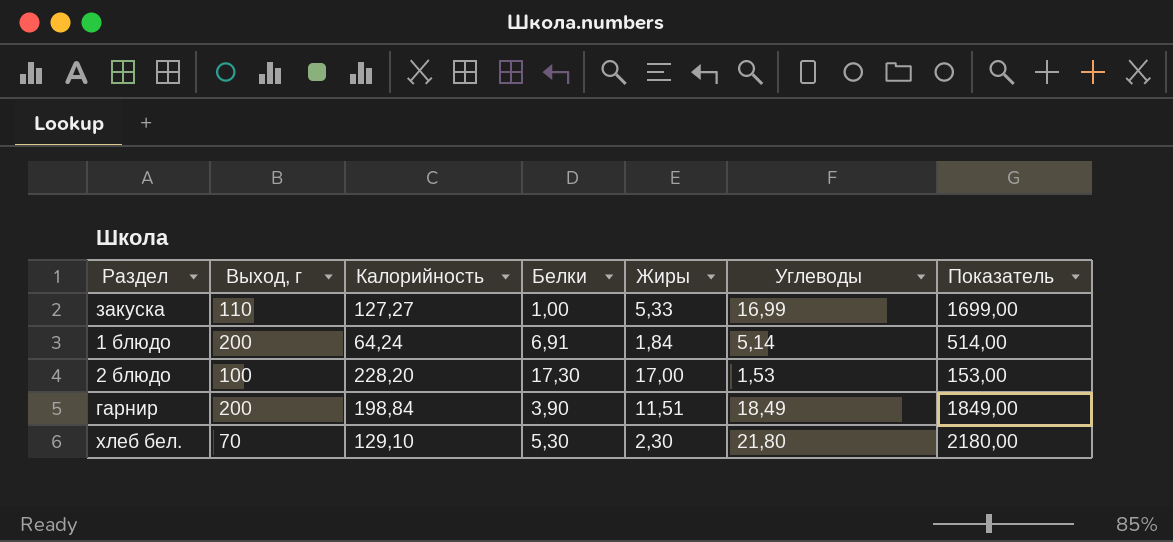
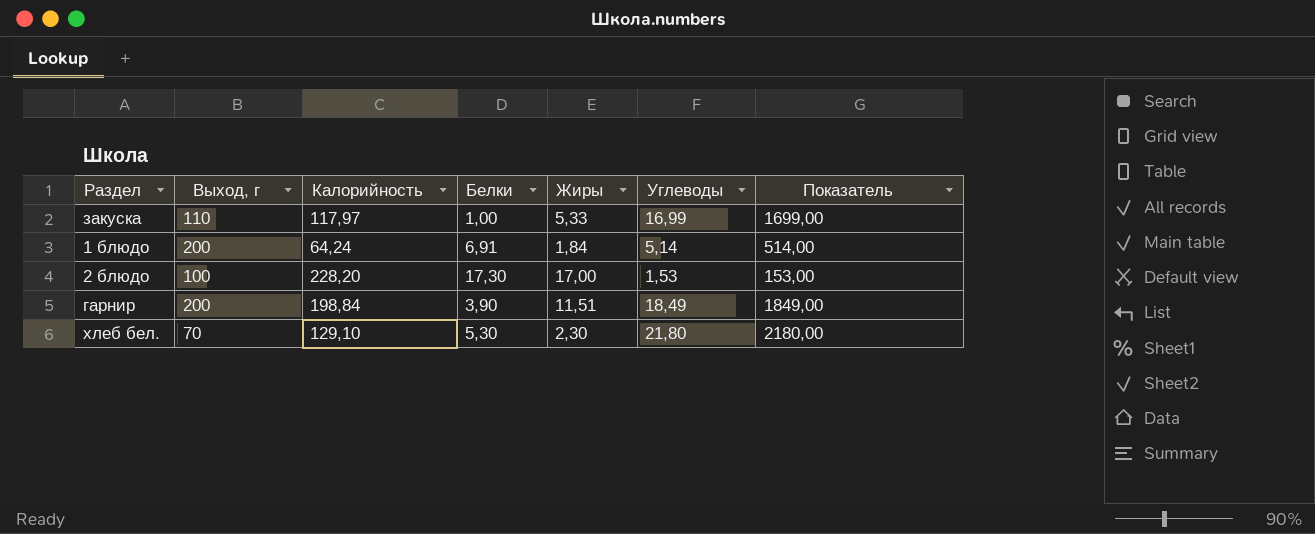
закуска | Калорийность: 127,27 -> 117,97

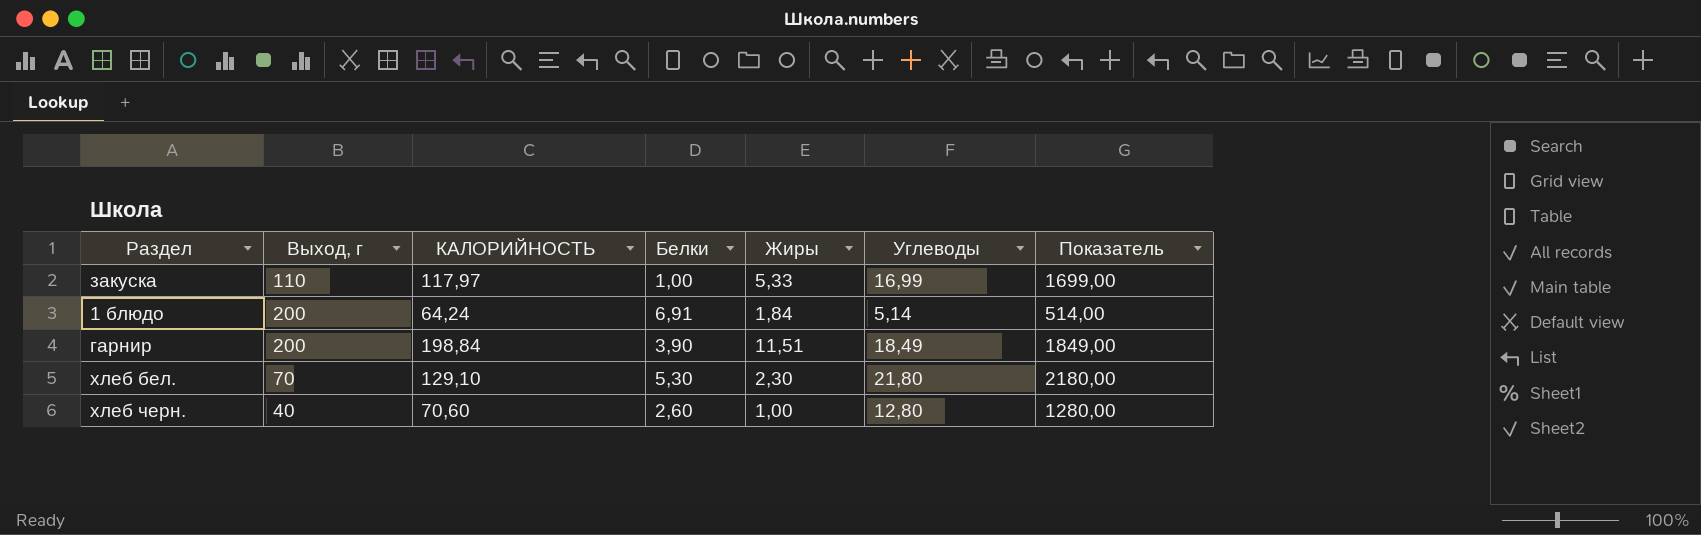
column name: Калорийность -> КАЛОРИЙНОСТЬ
row 2 блюдо: 100 | 228,20 | 17,30 | 17,00 | 1,53 | 153,00 -> none
row хлеб черн.: none -> 40 | 70,60 | 2,60 | 1,00 | 12,80 | 1280,00

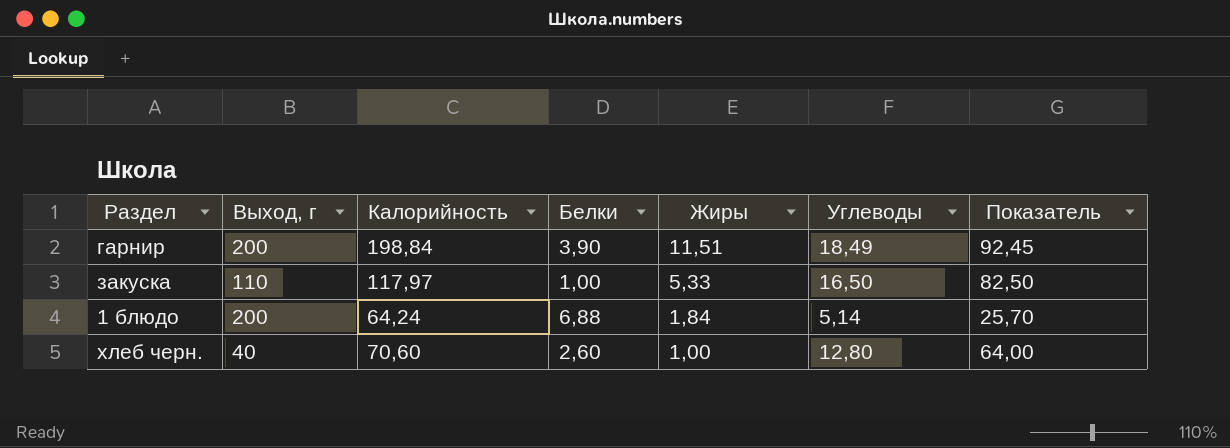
row order: none -> Жиры descending
column name: КАЛОРИЙНОСТЬ -> Калорийность
column Показатель | formula: [Углеводы] * 100 -> [Углеводы] * 5
row хлеб бел.: 70 | 129,10 | 5,30 | 2,30 | 21,80 | 2180,00 -> none
закуска | Углеводы: 16,99 -> 16,50
1 блюдо | Белки: 6,91 -> 6,88

